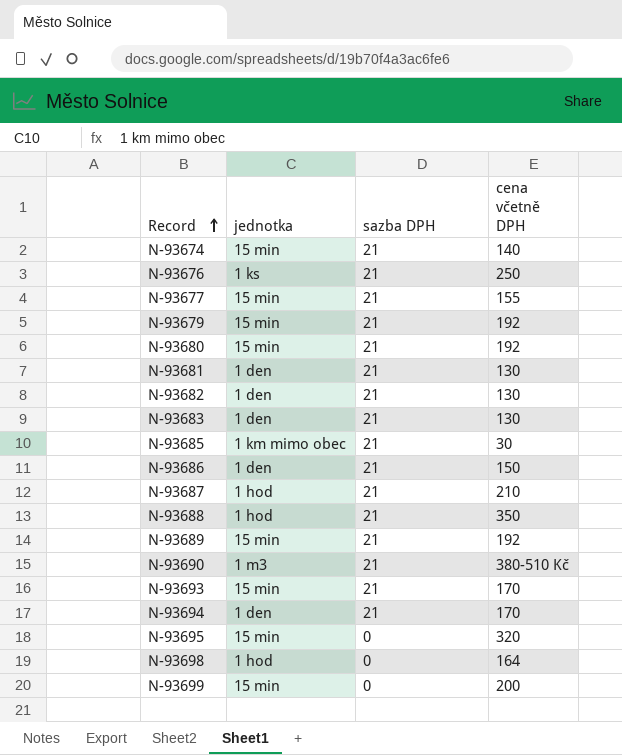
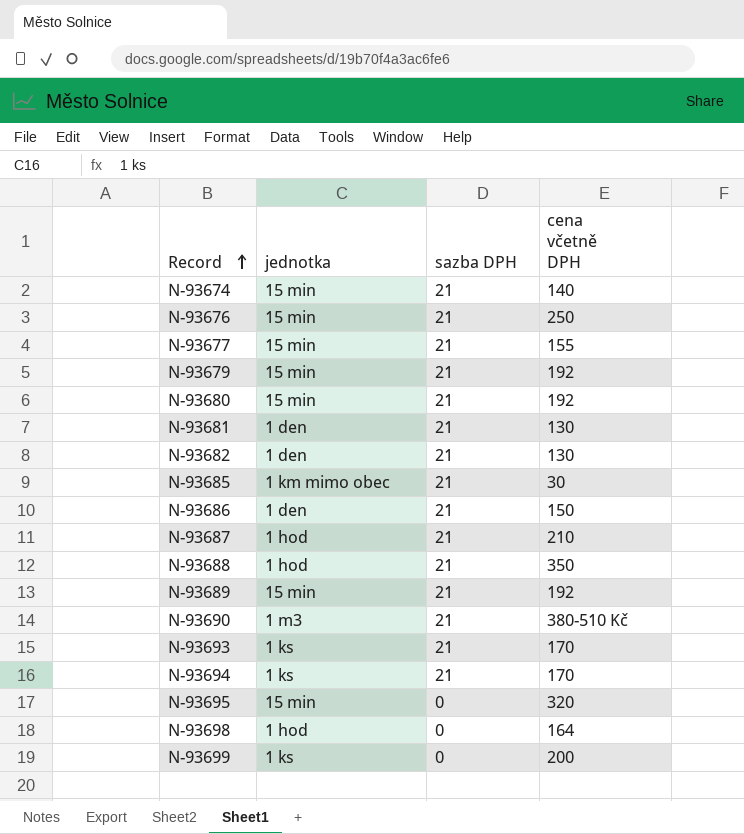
row N-93683: 1 den | 21 | 130 -> none
N-93676 | jednotka: 1 ks -> 15 min
N-93693 | jednotka: 15 min -> 1 ks
N-93694 | jednotka: 1 den -> 1 ks
N-93699 | jednotka: 15 min -> 1 ks

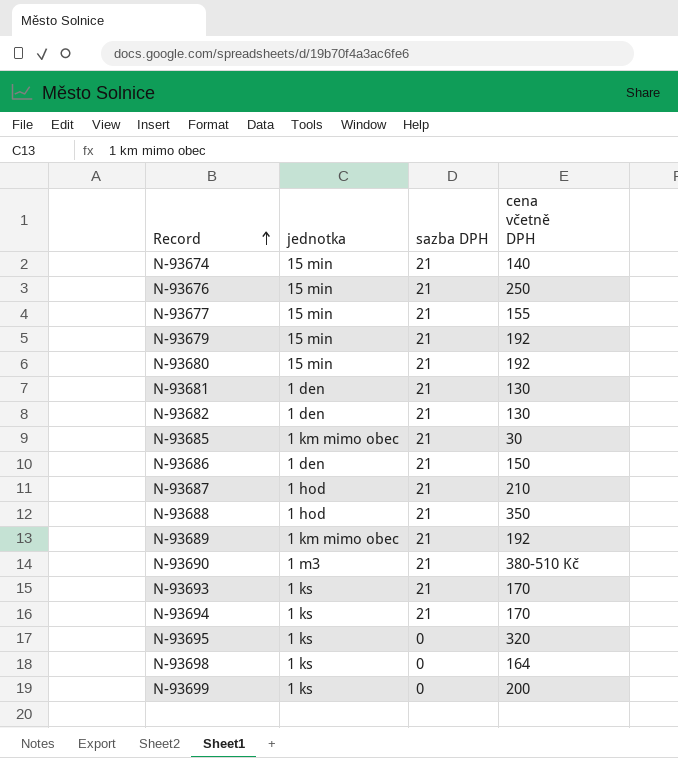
N-93689 | jednotka: 15 min -> 1 km mimo obec
N-93695 | jednotka: 15 min -> 1 ks
N-93698 | jednotka: 1 hod -> 1 ks

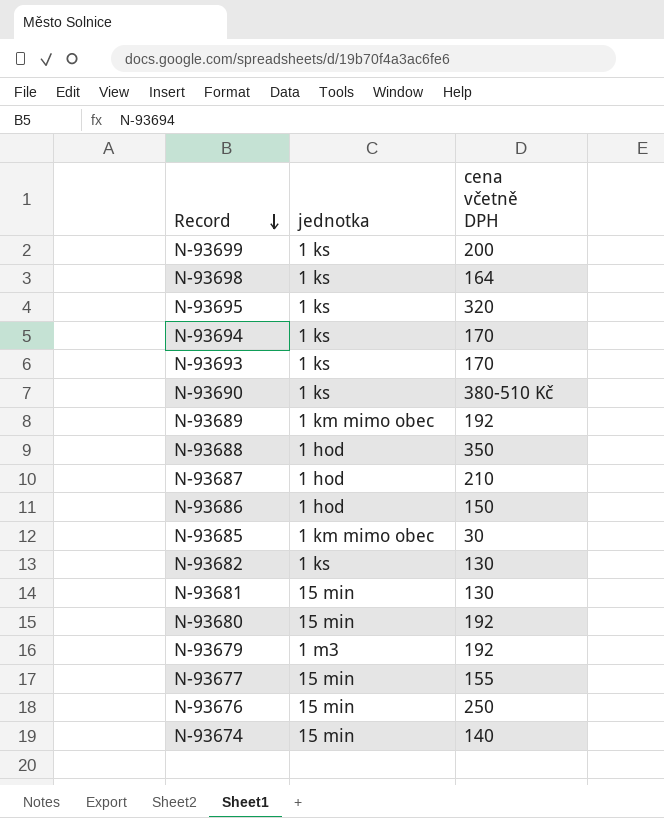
row order: Record ascending -> Record descending
column sazba DPH | position: 3 -> none
N-93690 | jednotka: 1 m3 -> 1 ks
N-93686 | jednotka: 1 den -> 1 hod
N-93682 | jednotka: 1 den -> 1 ks
N-93681 | jednotka: 1 den -> 15 min
N-93679 | jednotka: 15 min -> 1 m3

